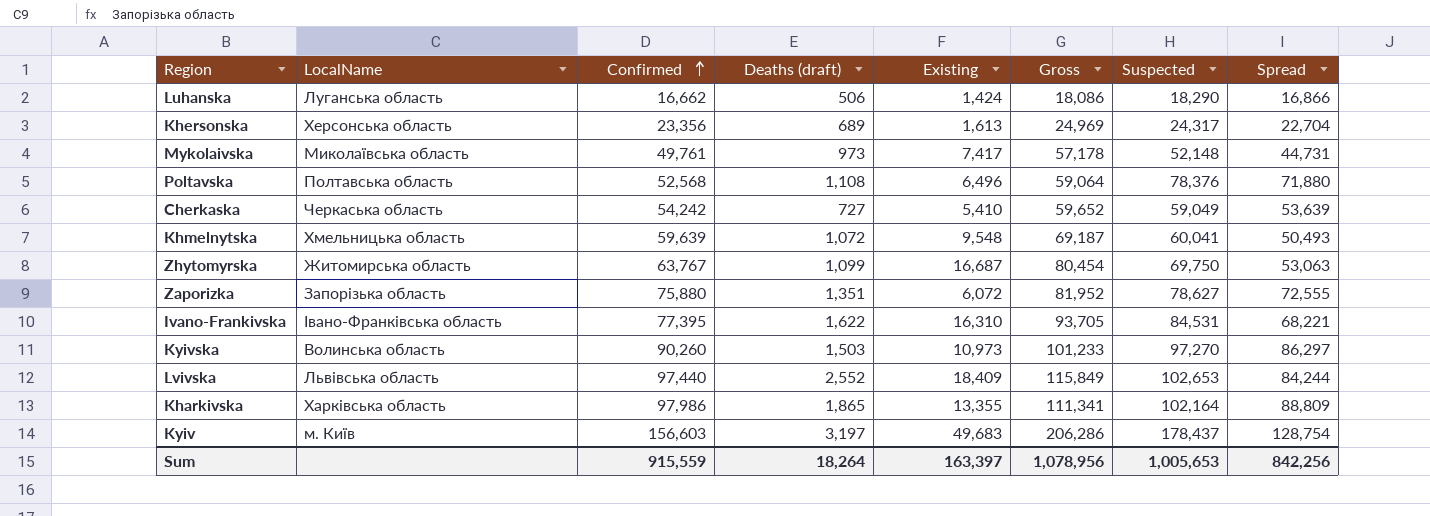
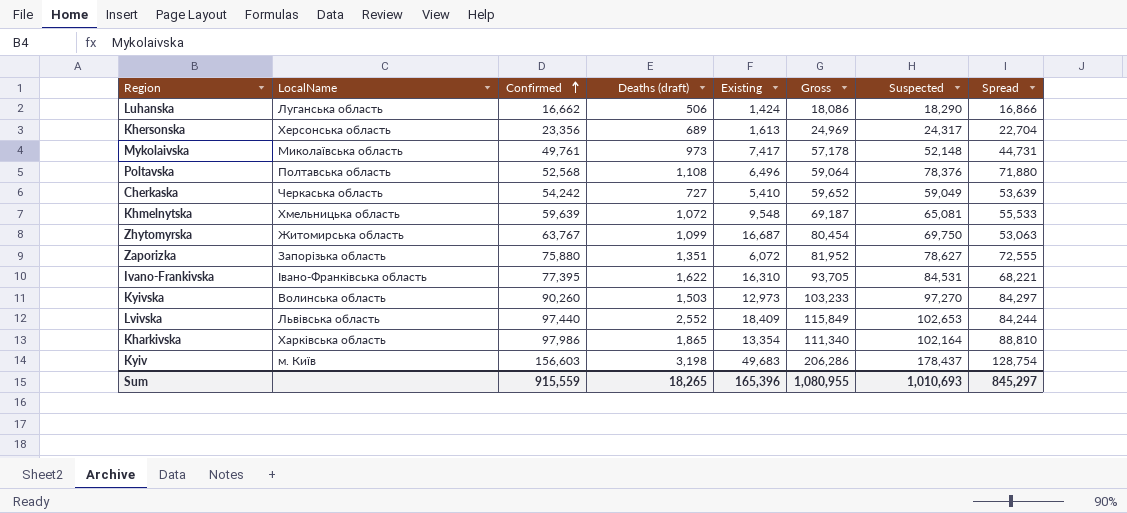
Khmelnytska | Suspected: 60,041 -> 65,081
Khmelnytska | Spread: 50,493 -> 55,533
Kyivska | Existing: 10,973 -> 12,973
Kyivska | Gross: 101,233 -> 103,233
Kyivska | Spread: 86,297 -> 84,297
Kharkivska | Existing: 13,355 -> 13,354
Kharkivska | Gross: 111,341 -> 111,340
Kharkivska | Spread: 88,809 -> 88,810
Kyiv | Deaths (draft): 3,197 -> 3,198
Sum | Deaths (draft): 18,264 -> 18,265
Sum | Existing: 163,397 -> 165,396
Sum | Gross: 1,078,956 -> 1,080,955
Sum | Suspected: 1,005,653 -> 1,010,693
Sum | Spread: 842,256 -> 845,297

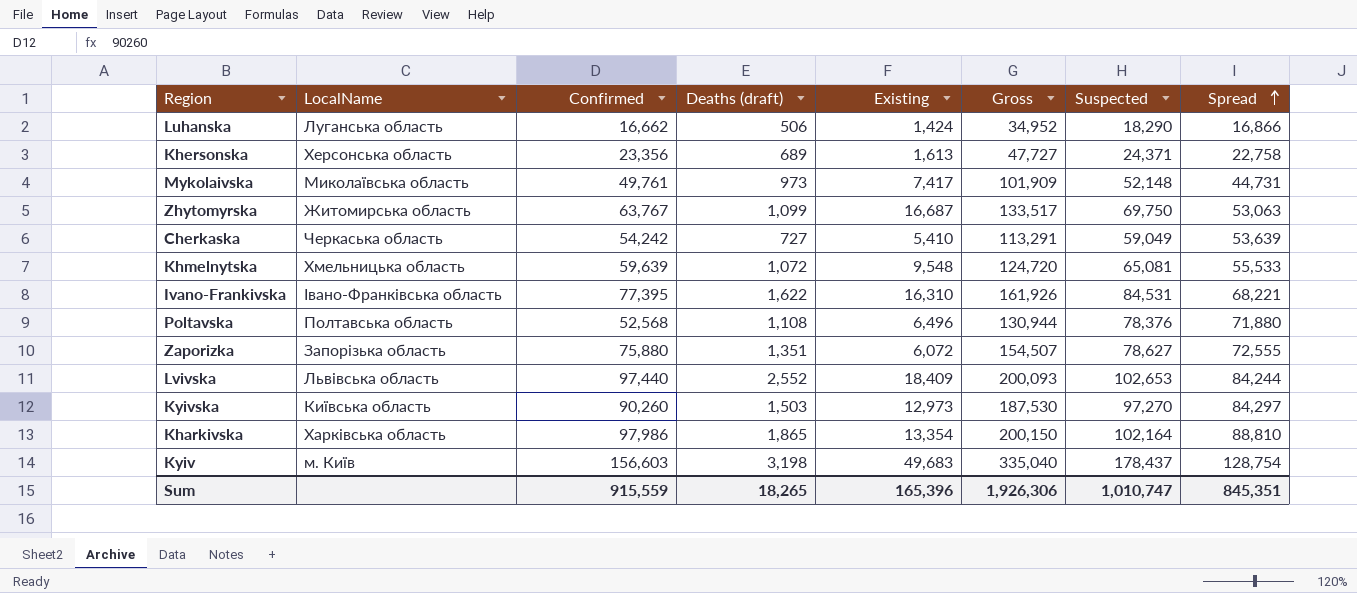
row order: Confirmed ascending -> Spread ascending
column Gross | formula: [Confirmed] + [Existing] -> [Confirmed] + [Suspected]
Khersonska | Suspected: 24,317 -> 24,371
Khersonska | Spread: 22,704 -> 22,758
Kyivska | LocalName: Волинська область -> Київська область
Sum | Gross: 1,080,955 -> 1,926,306
Sum | Suspected: 1,010,693 -> 1,010,747
Sum | Spread: 845,297 -> 845,351

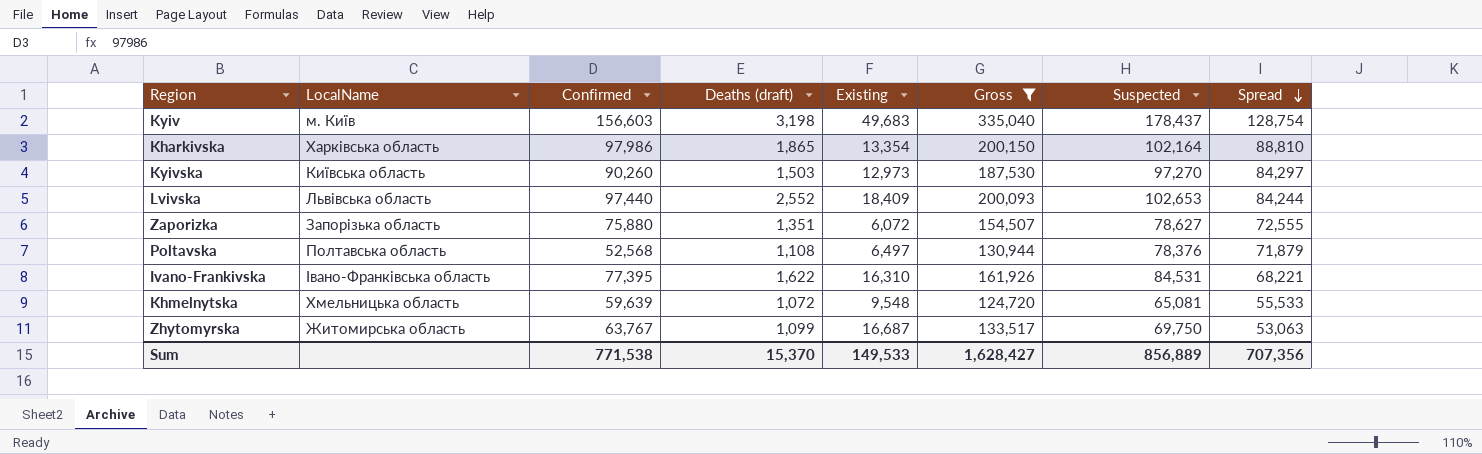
filter: none -> Gross >= 124,720
row order: Spread ascending -> Spread descending
Poltavska | Existing: 6,496 -> 6,497
Poltavska | Spread: 71,880 -> 71,879
Sum | Confirmed: 915,559 -> 771,538
Sum | Deaths (draft): 18,265 -> 15,370
Sum | Existing: 165,396 -> 149,533
Sum | Gross: 1,926,306 -> 1,628,427
Sum | Suspected: 1,010,747 -> 856,889
Sum | Spread: 845,351 -> 707,356

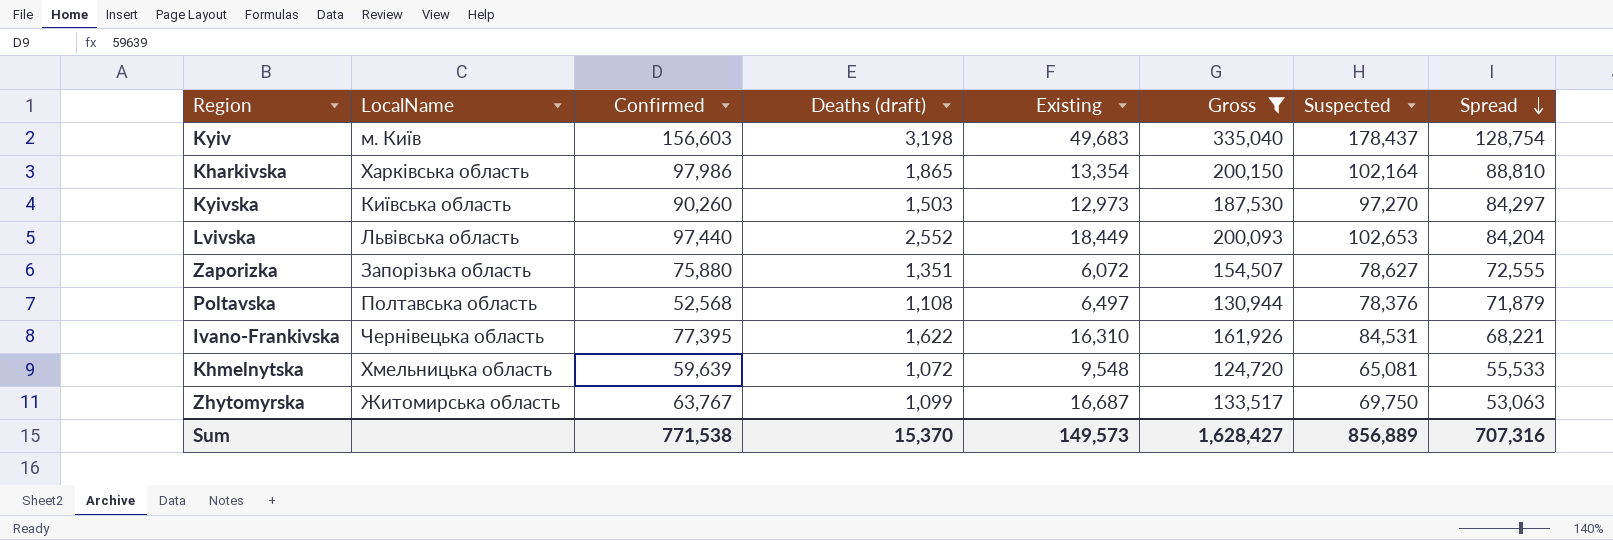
Lvivska | Existing: 18,409 -> 18,449
Lvivska | Spread: 84,244 -> 84,204
Ivano-Frankivska | LocalName: Івано-Франківська область -> Чернівецька область
Sum | Existing: 149,533 -> 149,573
Sum | Spread: 707,356 -> 707,316

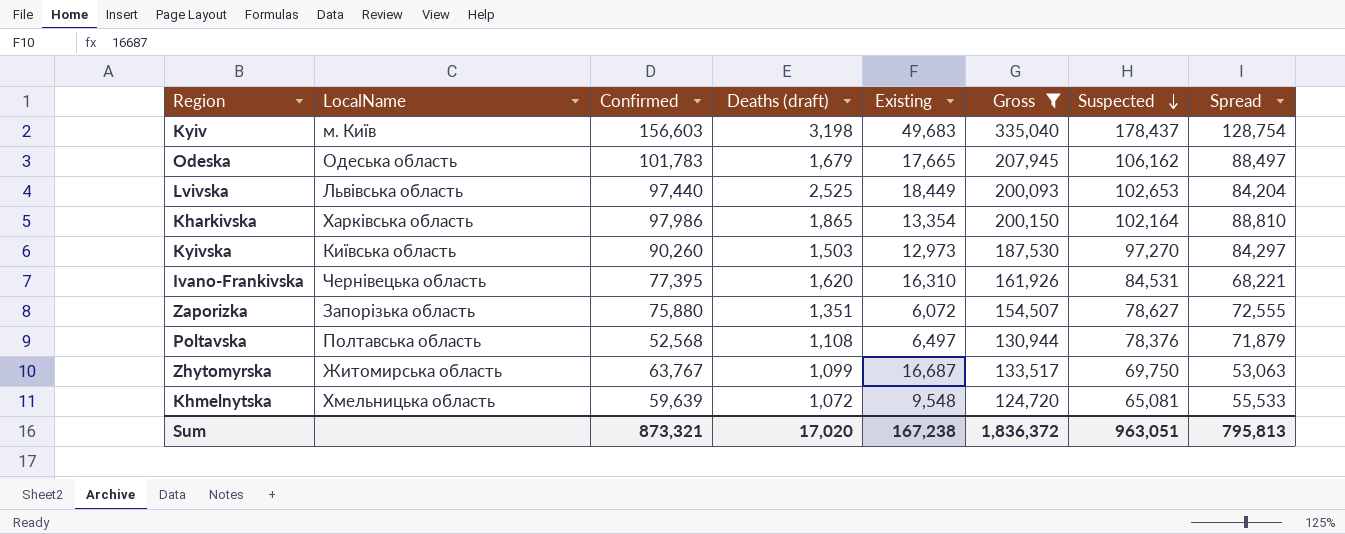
row order: Spread descending -> Suspected descending
row Odeska: none -> Одеська область | 101,783 | 1,679 | 17,665 | 207,945 | 106,162 | 88,497
Lvivska | Deaths (draft): 2,552 -> 2,525
Ivano-Frankivska | Deaths (draft): 1,622 -> 1,620
Sum | Confirmed: 771,538 -> 873,321
Sum | Deaths (draft): 15,370 -> 17,020
Sum | Existing: 149,573 -> 167,238
Sum | Gross: 1,628,427 -> 1,836,372
Sum | Suspected: 856,889 -> 963,051
Sum | Spread: 707,316 -> 795,813

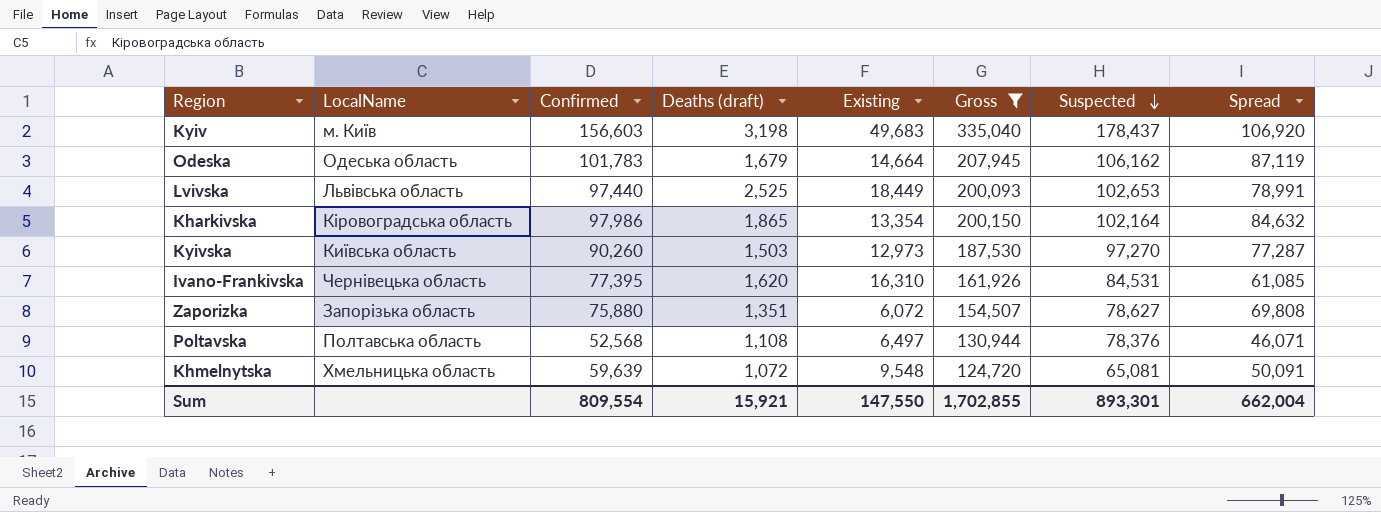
column Spread | formula: [Suspected] - [Existing] -> [Confirmed] - [Existing]
row Zhytomyrskа: Житомирська область | 63,767 | 1,099 | 16,687 | 133,517 | 69,750 | 53,063 -> none
Odeska | Existing: 17,665 -> 14,664
Kharkivska | LocalName: Харківська область -> Кіровоградська область
Sum | Confirmed: 873,321 -> 809,554
Sum | Deaths (draft): 17,020 -> 15,921
Sum | Existing: 167,238 -> 147,550
Sum | Gross: 1,836,372 -> 1,702,855
Sum | Suspected: 963,051 -> 893,301
Sum | Spread: 795,813 -> 662,004

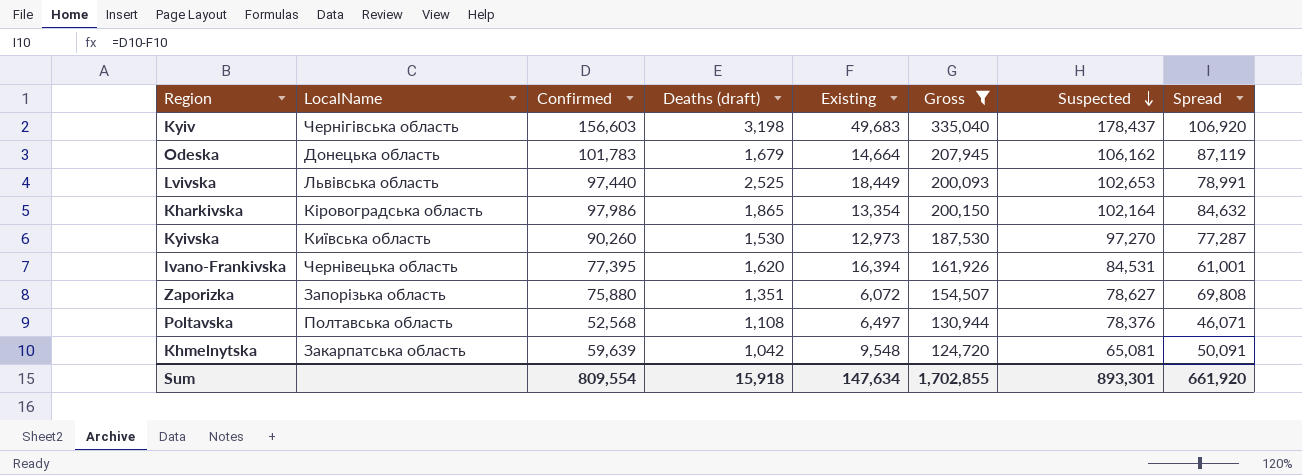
Kyiv | LocalName: м. Київ -> Чернігівська область
Odeska | LocalName: Одеська область -> Донецька область
Kyivska | Deaths (draft): 1,503 -> 1,530
Ivano-Frankivska | Existing: 16,310 -> 16,394
Ivano-Frankivska | Spread: 61,085 -> 61,001
Khmelnytska | LocalName: Хмельницька область -> Закарпатська область
Khmelnytska | Deaths (draft): 1,072 -> 1,042
Sum | Deaths (draft): 15,921 -> 15,918
Sum | Existing: 147,550 -> 147,634
Sum | Spread: 662,004 -> 661,920

